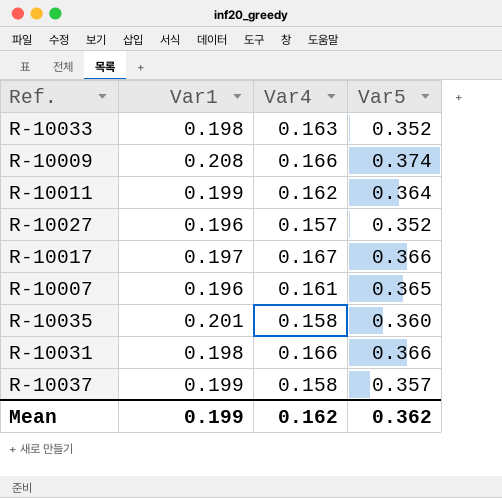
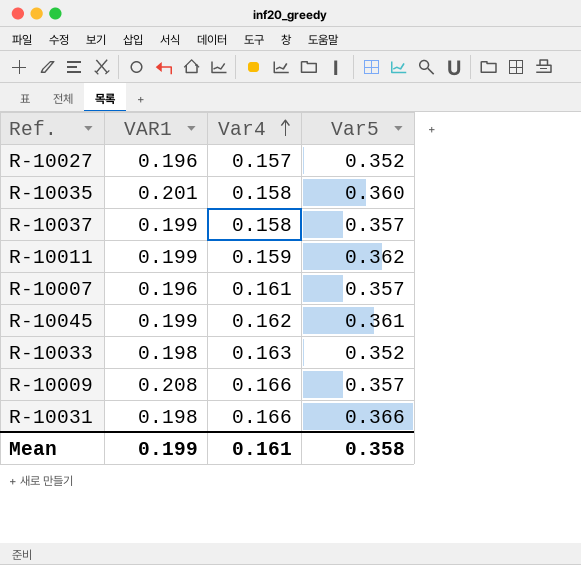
row order: none -> Var4 ascending
column name: Var1 -> VAR1
row R-10017: 0.197 | 0.167 | 0.366 -> none
R-10011 | Var4: 0.162 -> 0.159
R-10011 | Var5: 0.364 -> 0.362
R-10007 | Var5: 0.365 -> 0.357
row R-10045: none -> 0.199 | 0.162 | 0.361
R-10009 | Var5: 0.374 -> 0.357
Mean | Var4: 0.162 -> 0.161
Mean | Var5: 0.362 -> 0.358

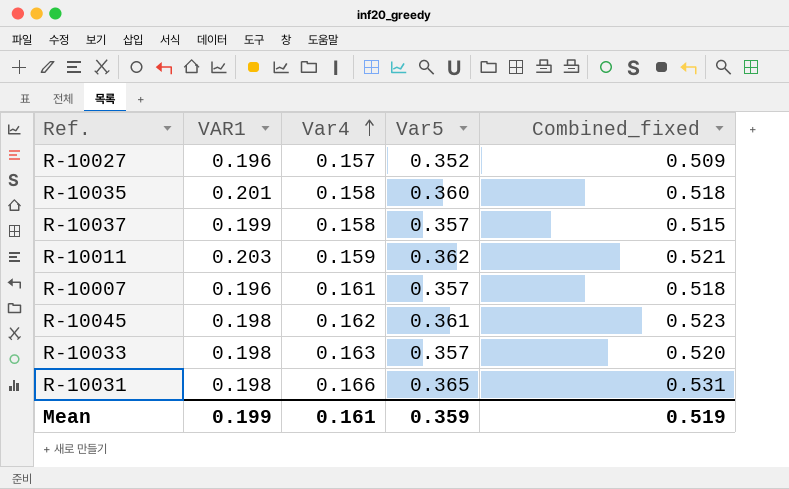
column Combined_fixed | formula: none -> [Var4] + [Var5]
row R-10009: 0.208 | 0.166 | 0.357 -> none
R-10011 | VAR1: 0.199 -> 0.203
R-10045 | VAR1: 0.199 -> 0.198
R-10033 | Var5: 0.352 -> 0.357
R-10031 | Var5: 0.366 -> 0.365
Mean | Var5: 0.358 -> 0.359

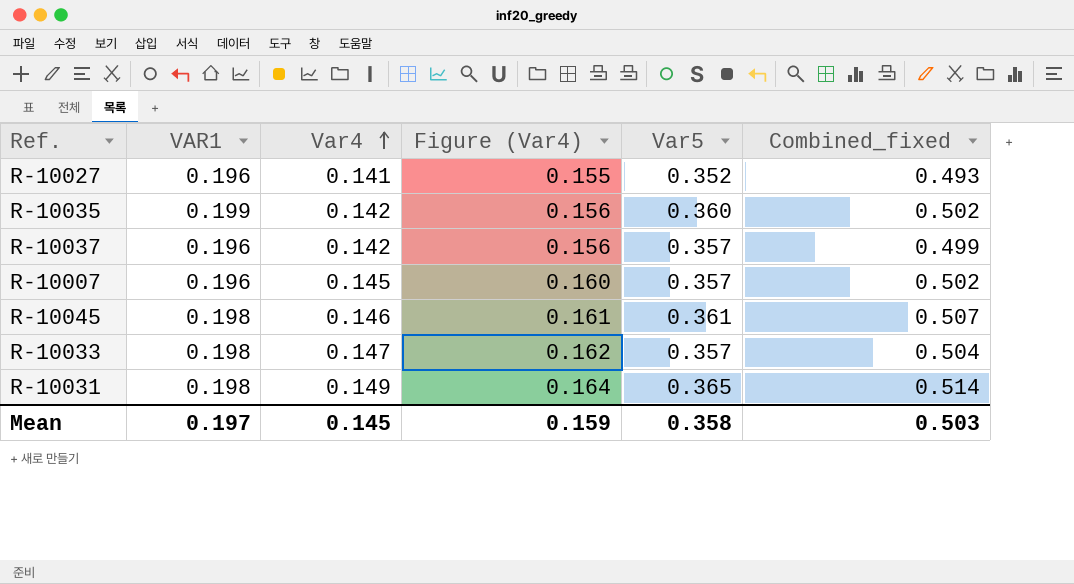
column Figure (Var4) | formula: none -> [Var4] * 1.1
row R-10011: 0.203 | 0.159 | 0.362 | 0.521 -> none
R-10027 | Var4: 0.157 -> 0.141
R-10027 | Combined_fixed: 0.509 -> 0.493
R-10035 | VAR1: 0.201 -> 0.199
R-10035 | Var4: 0.158 -> 0.142
R-10035 | Combined_fixed: 0.518 -> 0.502
R-10037 | VAR1: 0.199 -> 0.196
R-10037 | Var4: 0.158 -> 0.142
R-10037 | Combined_fixed: 0.515 -> 0.499
R-10007 | Var4: 0.161 -> 0.145
R-10007 | Combined_fixed: 0.518 -> 0.502
R-10045 | Var4: 0.162 -> 0.146
R-10045 | Combined_fixed: 0.523 -> 0.507
R-10033 | Var4: 0.163 -> 0.147
R-10033 | Combined_fixed: 0.520 -> 0.504
R-10031 | Var4: 0.166 -> 0.149
R-10031 | Combined_fixed: 0.531 -> 0.514
Mean | VAR1: 0.199 -> 0.197
Mean | Var4: 0.161 -> 0.145
Mean | Var5: 0.359 -> 0.358
Mean | Combined_fixed: 0.519 -> 0.503

